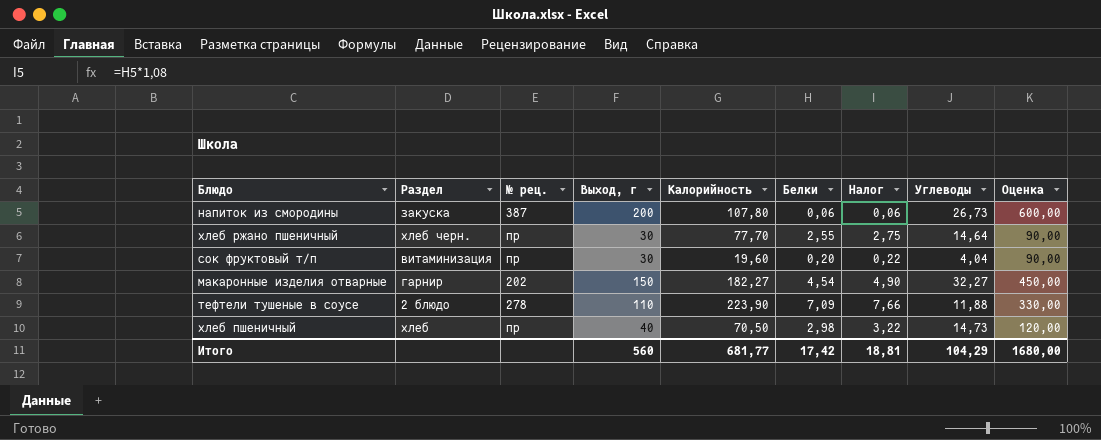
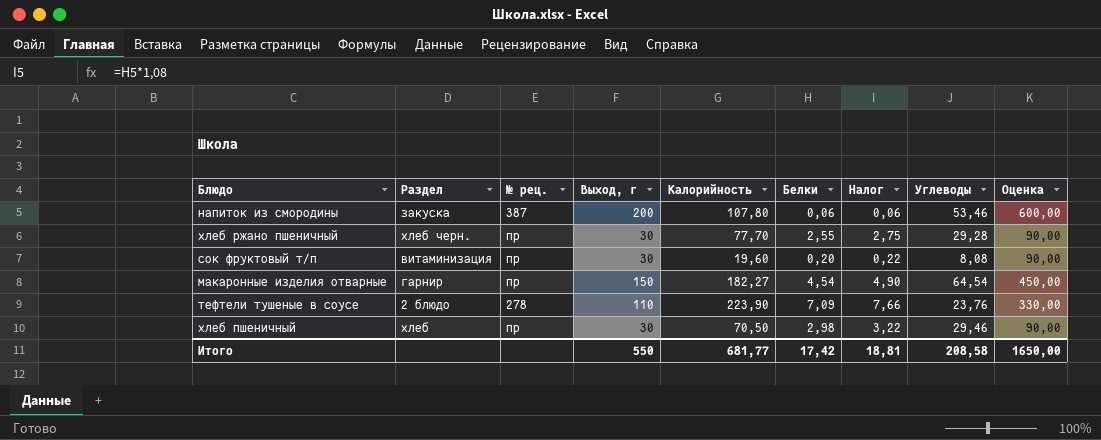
напиток из смородины | Углеводы: 26,73 -> 53,46
хлеб ржано пшеничный | Углеводы: 14,64 -> 29,28
сок фруктовый т/п | Углеводы: 4,04 -> 8,08
макаронные изделия отварные | № рец.: 202 -> пр
макаронные изделия отварные | Углеводы: 32,27 -> 64,54
тефтели тушеные в соусе | Углеводы: 11,88 -> 23,76
хлеб пшеничный | Выход, г: 40 -> 30
хлеб пшеничный | Углеводы: 14,73 -> 29,46
хлеб пшеничный | Оценка: 120,00 -> 90,00
Итого | Выход, г: 560 -> 550
Итого | Углеводы: 104,29 -> 208,58
Итого | Оценка: 1680,00 -> 1650,00

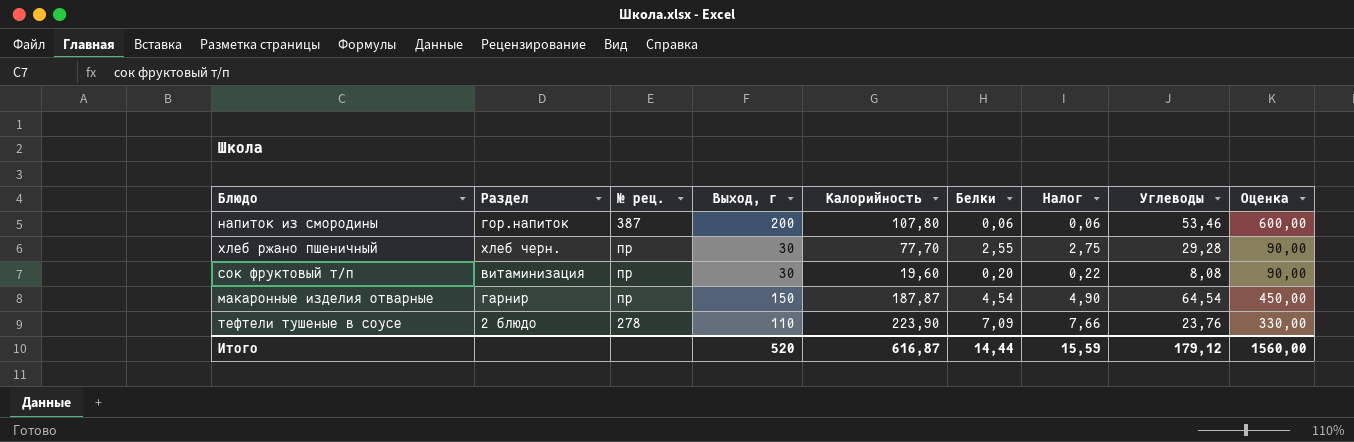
row хлеб пшеничный: хлеб | пр | 30 | 70,50 | 2,98 | 3,22 | 29,46 | 90,00 -> none
напиток из смородины | Раздел: закуска -> гор.напиток
макаронные изделия отварные | Калорийность: 182,27 -> 187,87
Итого | Выход, г: 550 -> 520
Итого | Калорийность: 681,77 -> 616,87
Итого | Белки: 17,42 -> 14,44
Итого | Налог: 18,81 -> 15,59
Итого | Углеводы: 208,58 -> 179,12
Итого | Оценка: 1650,00 -> 1560,00

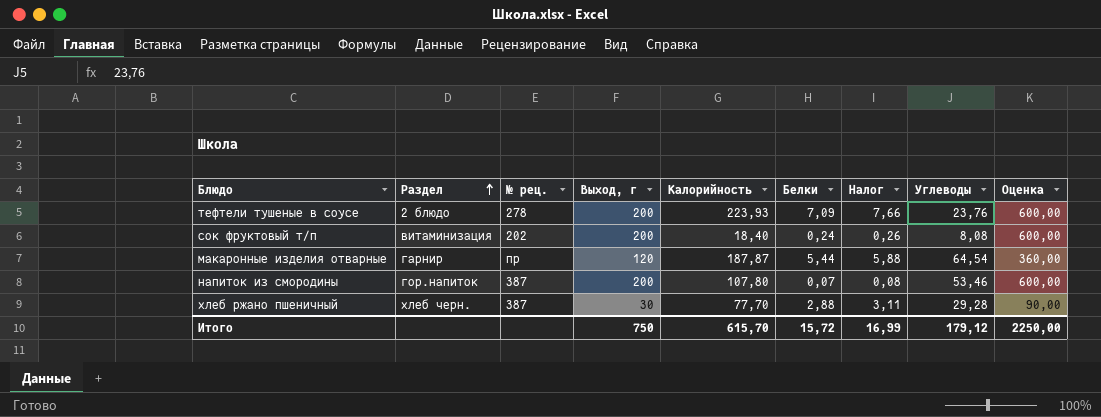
row order: none -> Раздел ascending
тефтели тушеные в соусе | Выход, г: 110 -> 200
тефтели тушеные в соусе | Калорийность: 223,90 -> 223,93
тефтели тушеные в соусе | Оценка: 330,00 -> 600,00
сок фруктовый т/п | № рец.: пр -> 202
сок фруктовый т/п | Выход, г: 30 -> 200
сок фруктовый т/п | Калорийность: 19,60 -> 18,40
сок фруктовый т/п | Белки: 0,20 -> 0,24
сок фруктовый т/п | Налог: 0,22 -> 0,26
сок фруктовый т/п | Оценка: 90,00 -> 600,00
макаронные изделия отварные | Выход, г: 150 -> 120
макаронные изделия отварные | Белки: 4,54 -> 5,44
макаронные изделия отварные | Налог: 4,90 -> 5,88
макаронные изделия отварные | Оценка: 450,00 -> 360,00
напиток из смородины | Белки: 0,06 -> 0,07
напиток из смородины | Налог: 0,06 -> 0,08
хлеб ржано пшеничный | № рец.: пр -> 387
хлеб ржано пшеничный | Белки: 2,55 -> 2,88
хлеб ржано пшеничный | Налог: 2,75 -> 3,11
Итого | Выход, г: 520 -> 750
Итого | Калорийность: 616,87 -> 615,70
Итого | Белки: 14,44 -> 15,72
Итого | Налог: 15,59 -> 16,99
Итого | Оценка: 1560,00 -> 2250,00

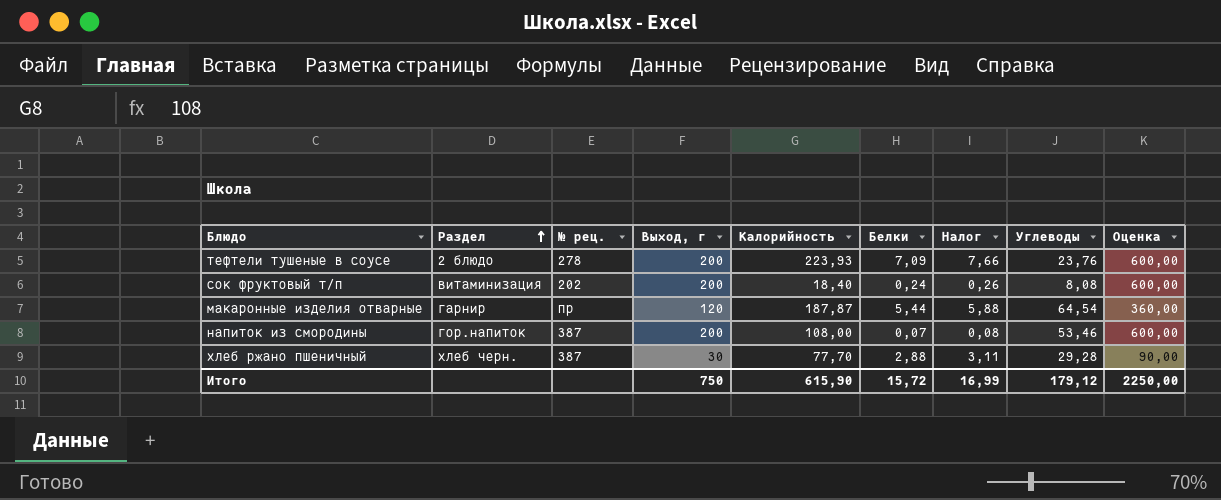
напиток из смородины | Калорийность: 107,80 -> 108,00
Итого | Калорийность: 615,70 -> 615,90

